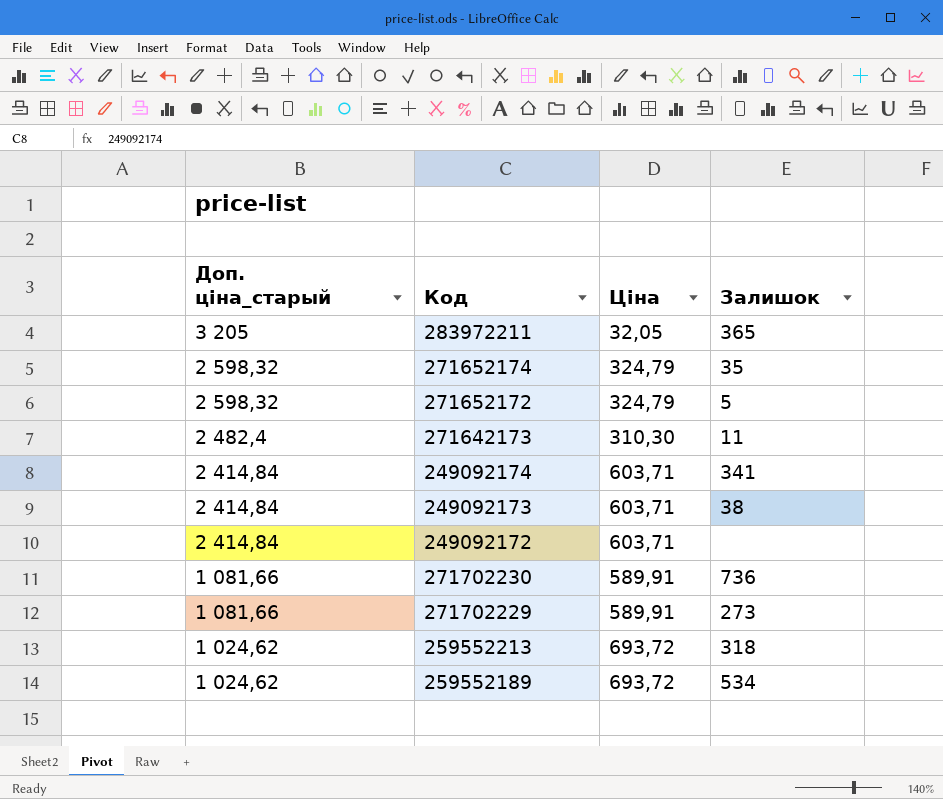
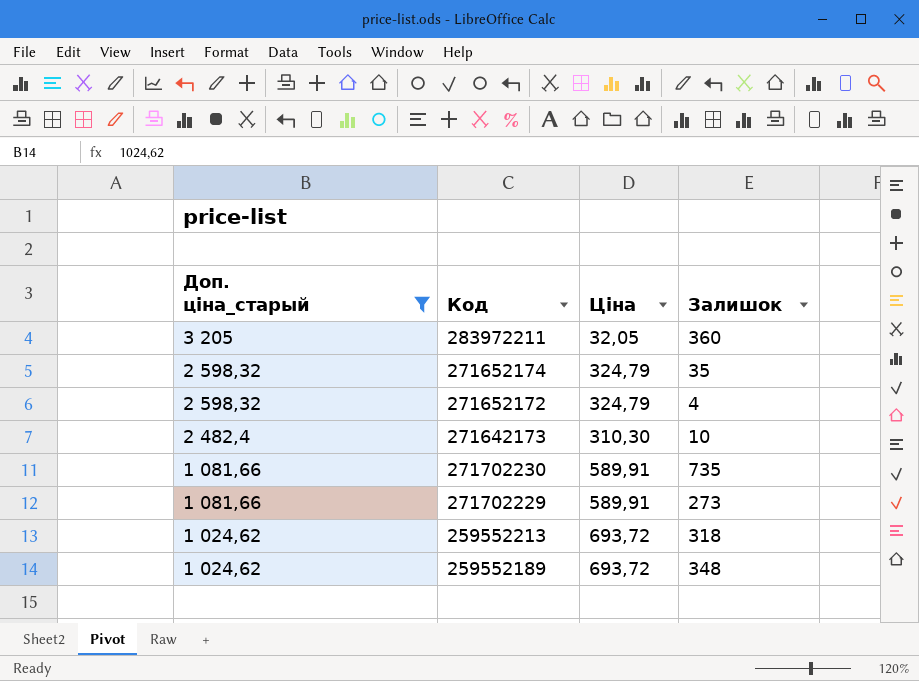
filter: none -> Доп. ціна_старый != 2 414,84
283972211 | Залишок: 365 -> 360
271652172 | Залишок: 5 -> 4
271642173 | Залишок: 11 -> 10
271702230 | Залишок: 736 -> 735
259552189 | Залишок: 534 -> 348

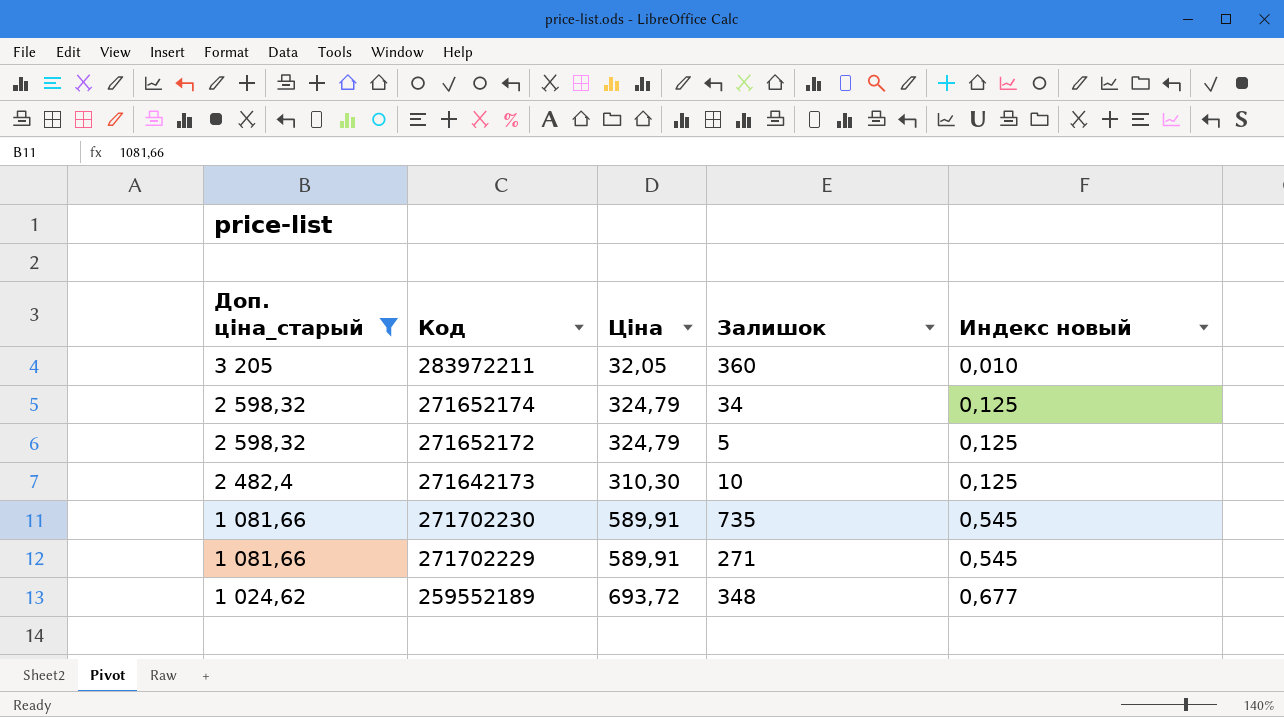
column Индекс новый | formula: none -> [Ціна] / [Доп. ціна_старый]
row 259552213: 1 024,62 | 693,72 | 318 -> none
271652174 | Залишок: 35 -> 34
271652172 | Залишок: 4 -> 5
271702229 | Залишок: 273 -> 271

